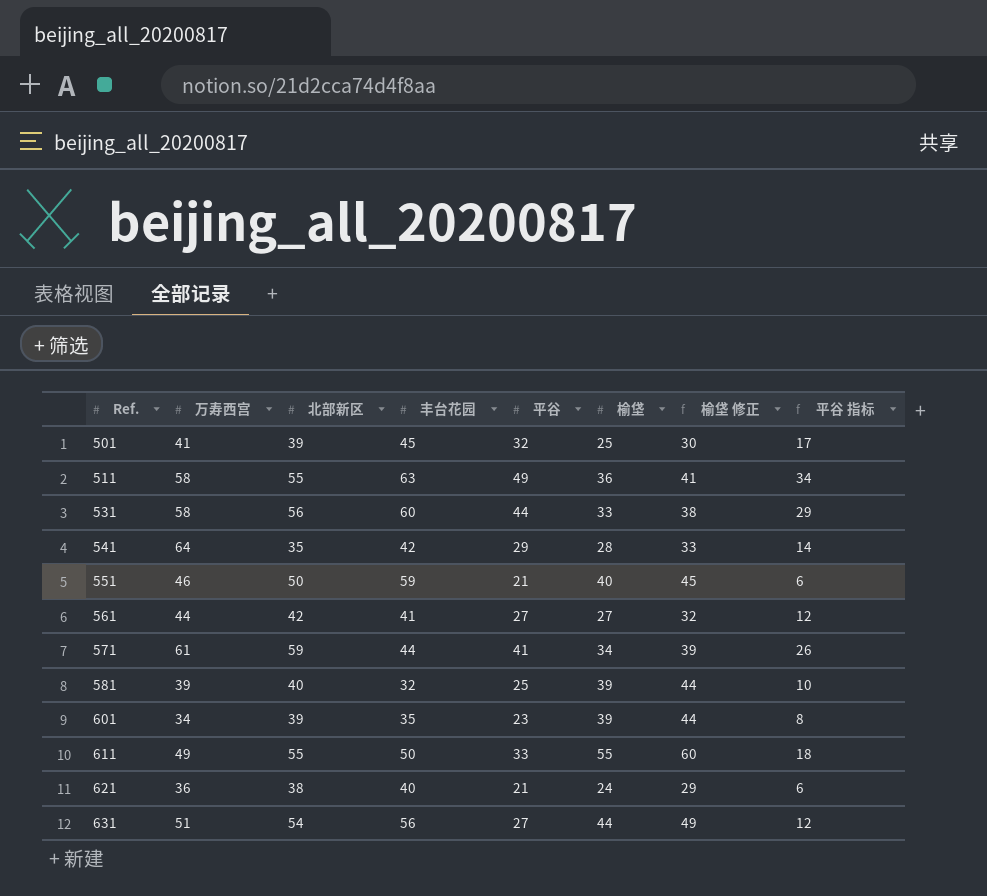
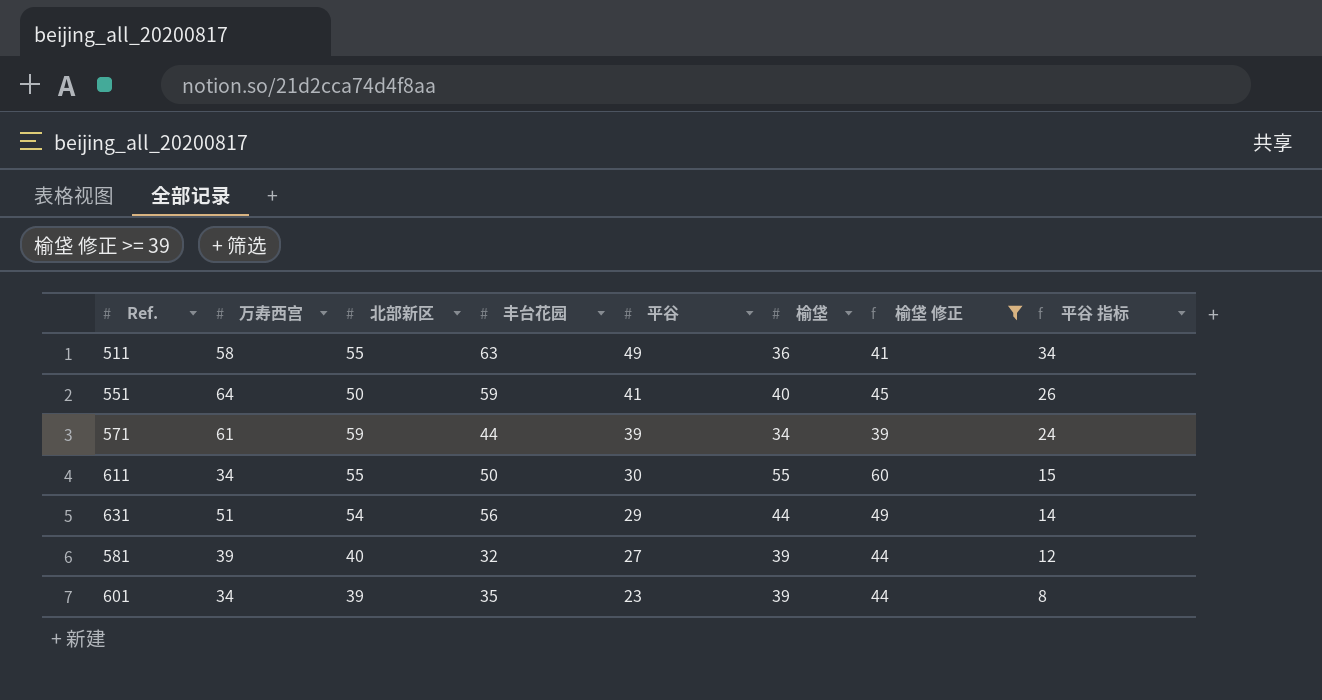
filter: none -> 榆垡 修正 >= 39
row order: Ref. ascending -> 平谷 descending
551 | 万寿西宫: 46 -> 64
551 | 平谷: 21 -> 41
551 | 平谷 指标: 6 -> 26
571 | 平谷: 41 -> 39
571 | 平谷 指标: 26 -> 24
611 | 万寿西宫: 49 -> 34
611 | 平谷: 33 -> 30
611 | 平谷 指标: 18 -> 15
631 | 平谷: 27 -> 29
631 | 平谷 指标: 12 -> 14
581 | 平谷: 25 -> 27
581 | 平谷 指标: 10 -> 12

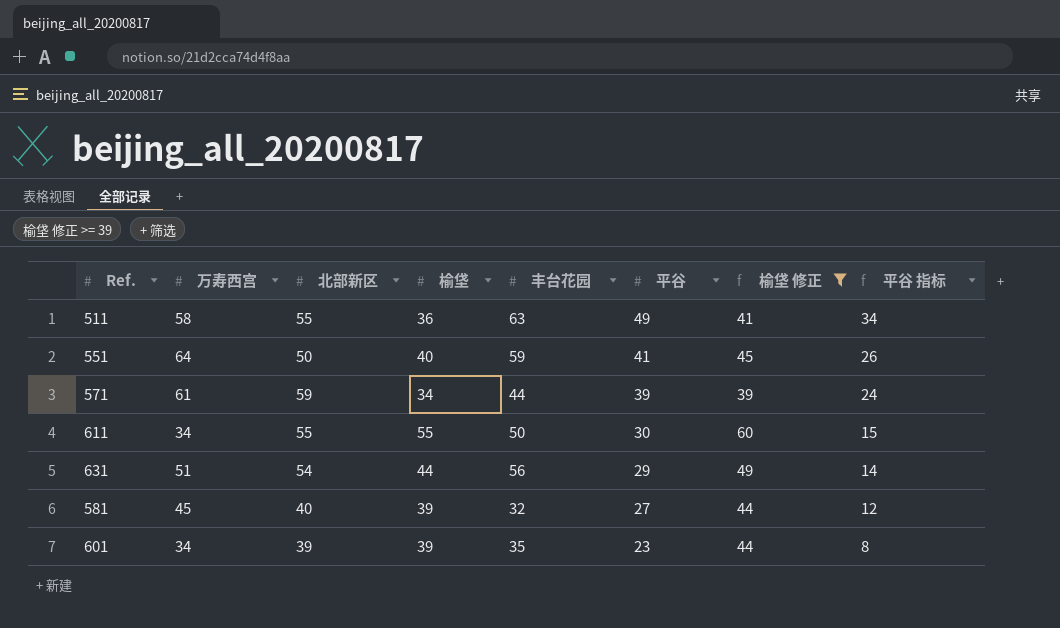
column 榆垡 | position: 6 -> 4
581 | 万寿西宫: 39 -> 45

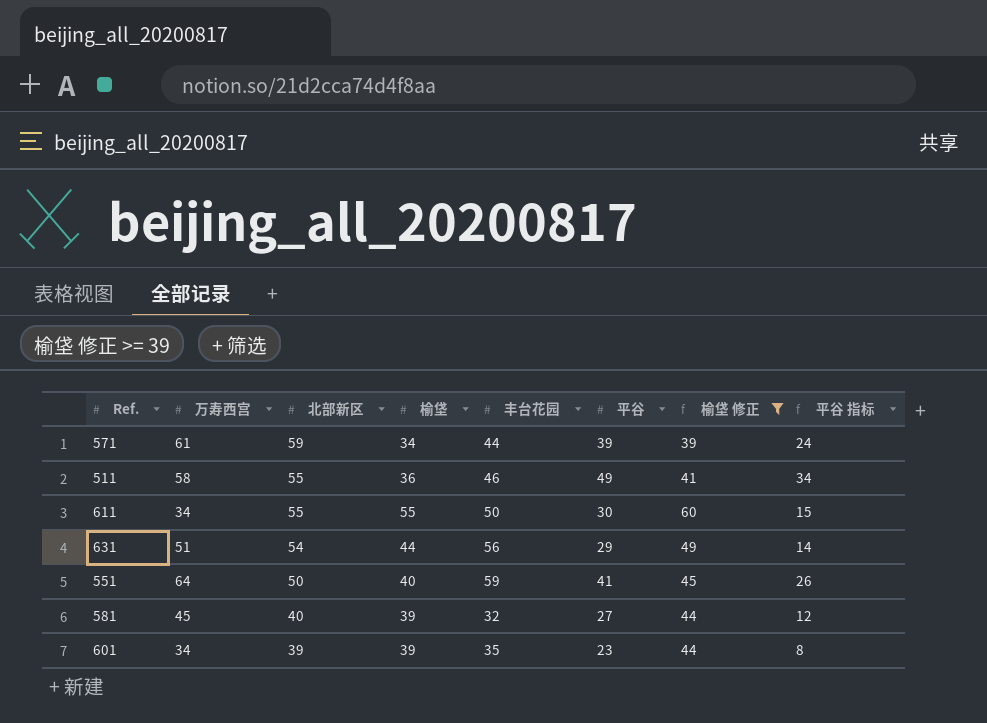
row order: 平谷 descending -> 北部新区 descending
511 | 丰台花园: 63 -> 46

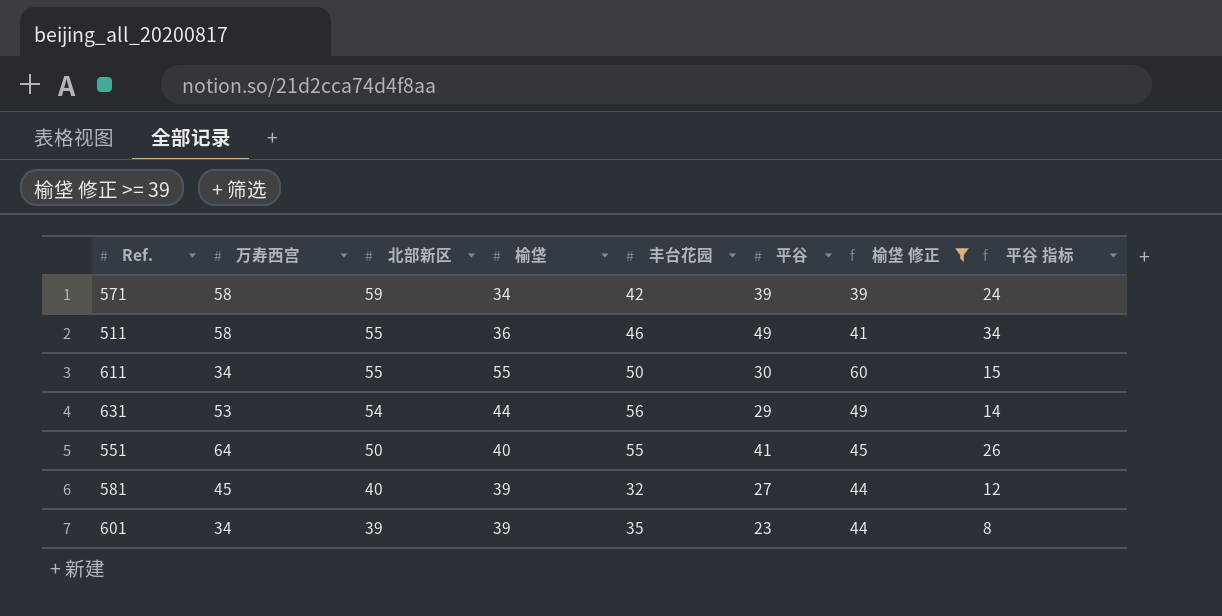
571 | 万寿西宫: 61 -> 58
571 | 丰台花园: 44 -> 42
631 | 万寿西宫: 51 -> 53
551 | 丰台花园: 59 -> 55

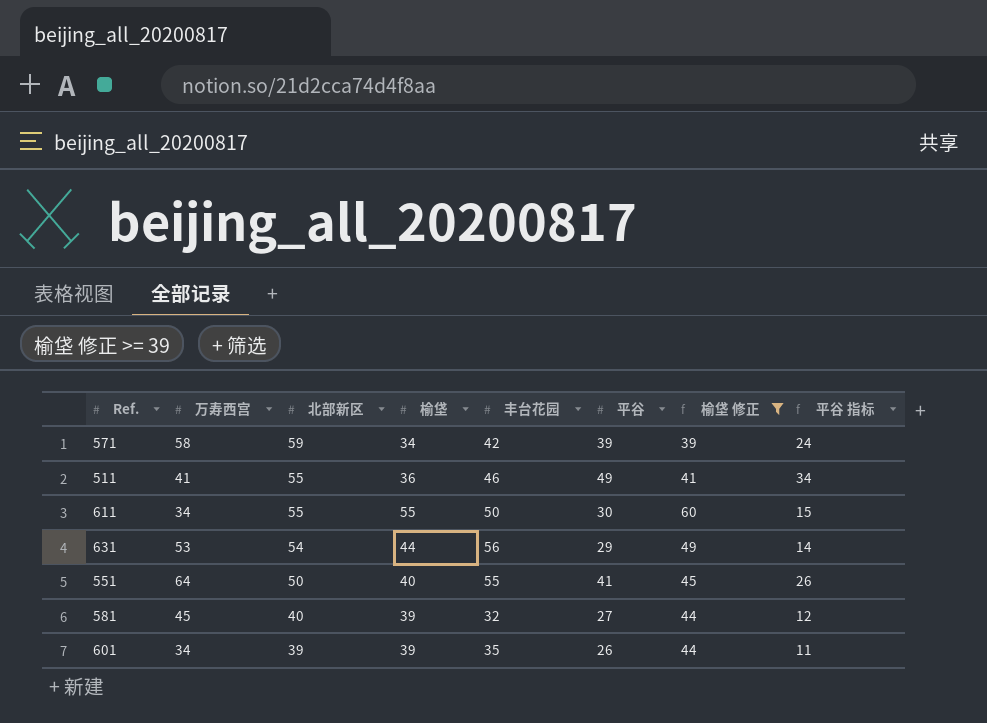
511 | 万寿西宫: 58 -> 41
601 | 平谷: 23 -> 26
601 | 平谷 指标: 8 -> 11

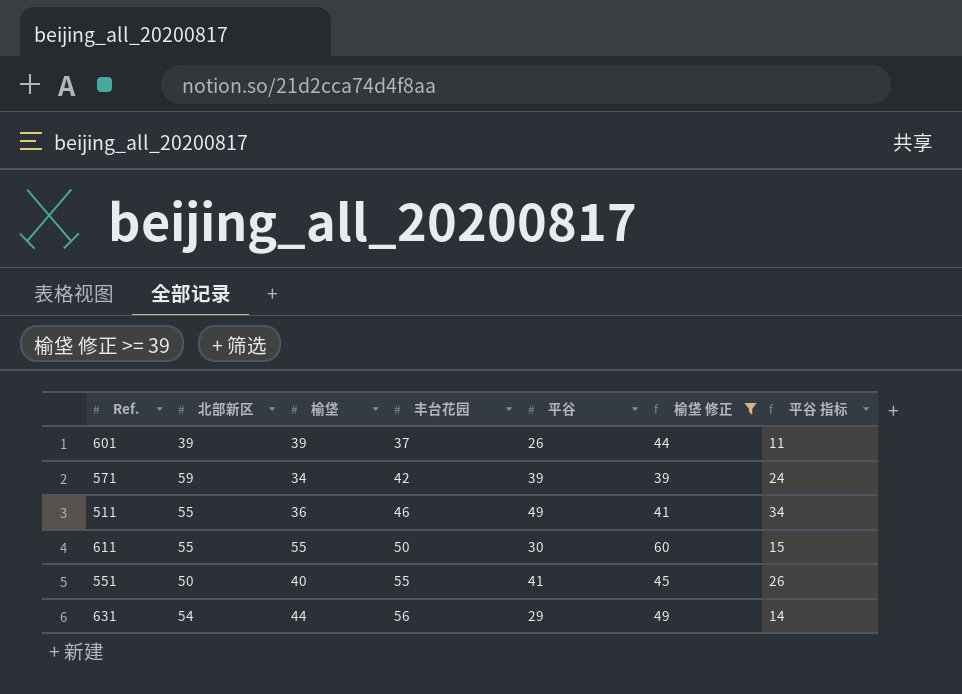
row order: 北部新区 descending -> 丰台花园 ascending
column 万寿西宫 | position: 2 -> none
row 581: 45 | 40 | 39 | 32 | 27 | 44 | 12 -> none
601 | 丰台花园: 35 -> 37

